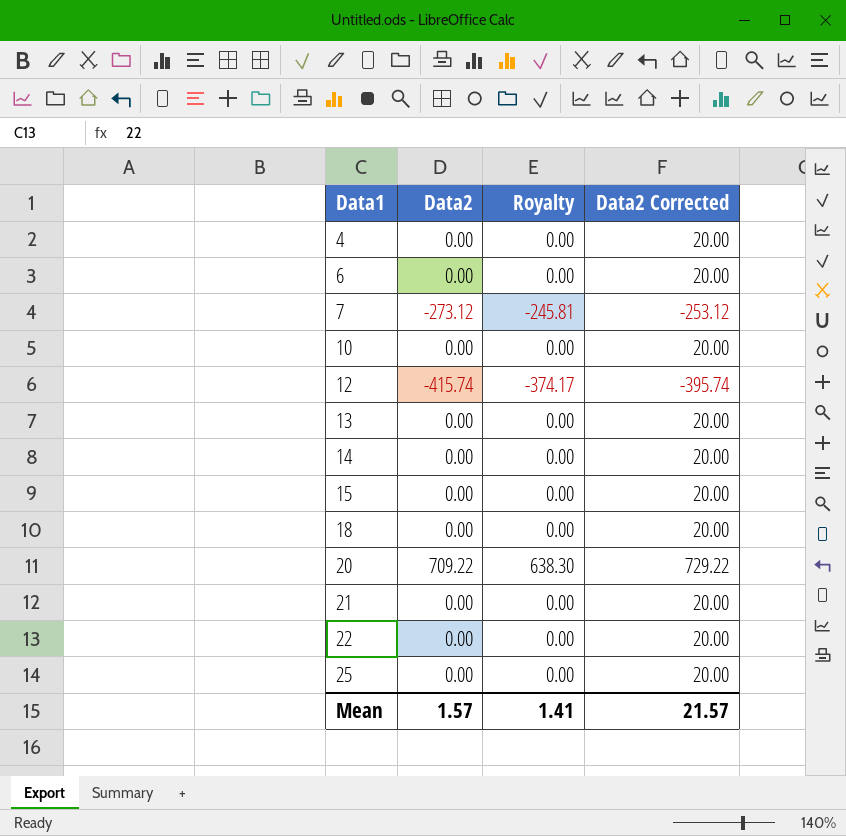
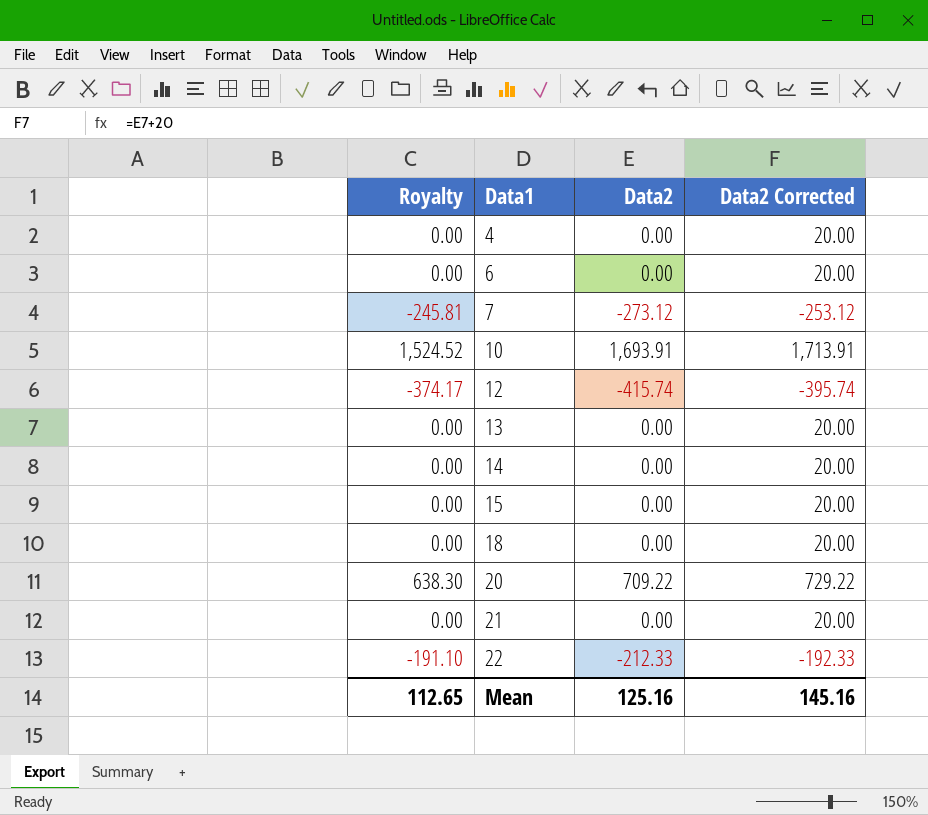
column Royalty | position: 3 -> 1
row 25: 0.00 | 0.00 | 20.00 -> none
10 | Royalty: 0.00 -> 1,524.52
10 | Data2: 0.00 -> 1,693.91
10 | Data2 Corrected: 20.00 -> 1,713.91
22 | Royalty: 0.00 -> -191.10
22 | Data2: 0.00 -> -212.33
22 | Data2 Corrected: 20.00 -> -192.33
Mean | Royalty: 1.41 -> 112.65
Mean | Data2: 1.57 -> 125.16
Mean | Data2 Corrected: 21.57 -> 145.16

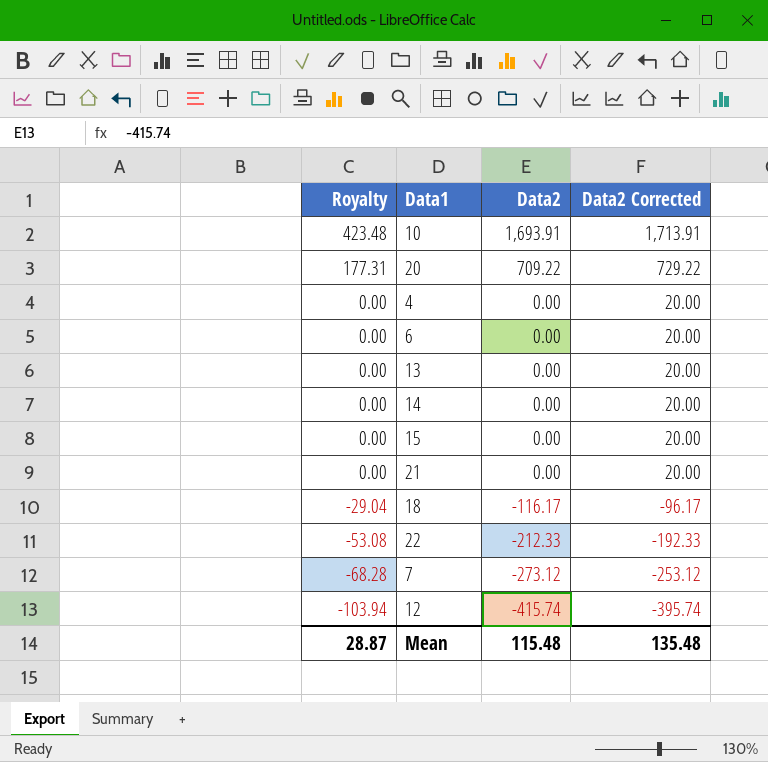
row order: Data1 ascending -> Royalty descending
column Royalty | formula: [Data2] * 0.9 -> [Data2] * 0.25
18 | Data2: 0.00 -> -116.17
18 | Data2 Corrected: 20.00 -> -96.17
Mean | Royalty: 112.65 -> 28.87
Mean | Data2: 125.16 -> 115.48
Mean | Data2 Corrected: 145.16 -> 135.48

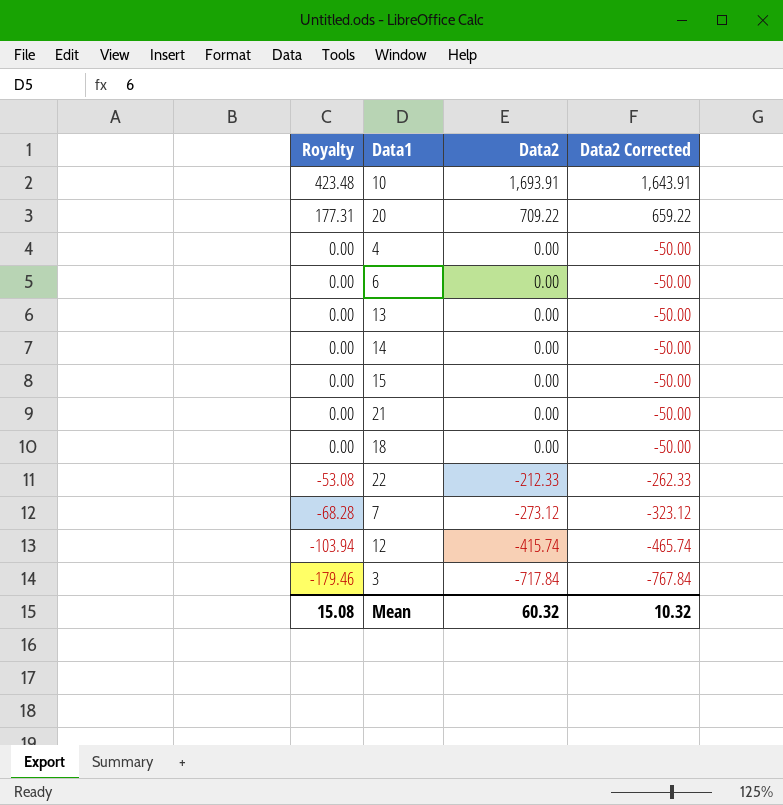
column Data2 Corrected | formula: [Data2] + 20 -> [Data2] - 50
18 | Royalty: -29.04 -> 0.00
18 | Data2: -116.17 -> 0.00
row 3: none -> -179.46 | -717.84 | -767.84
Mean | Royalty: 28.87 -> 15.08
Mean | Data2: 115.48 -> 60.32
Mean | Data2 Corrected: 135.48 -> 10.32

